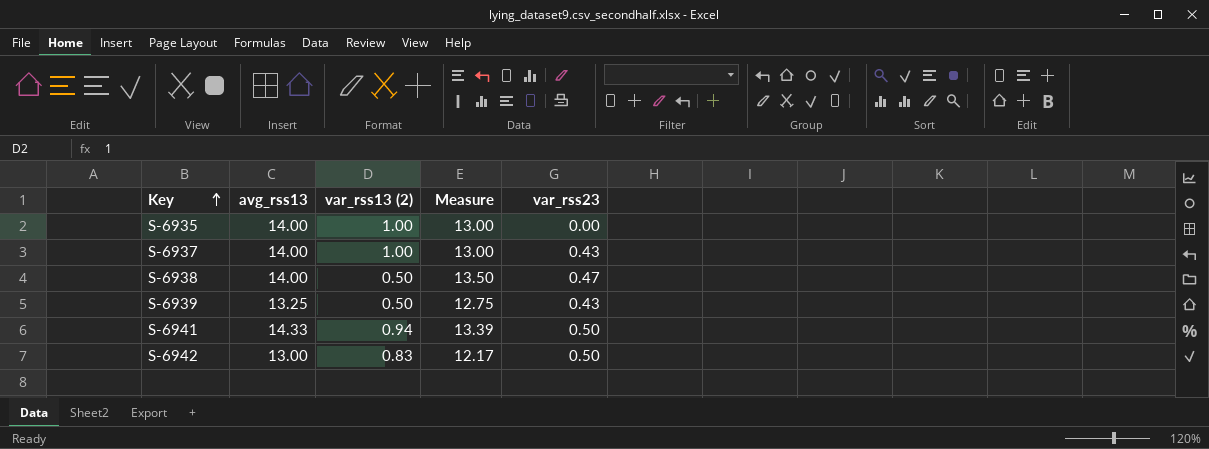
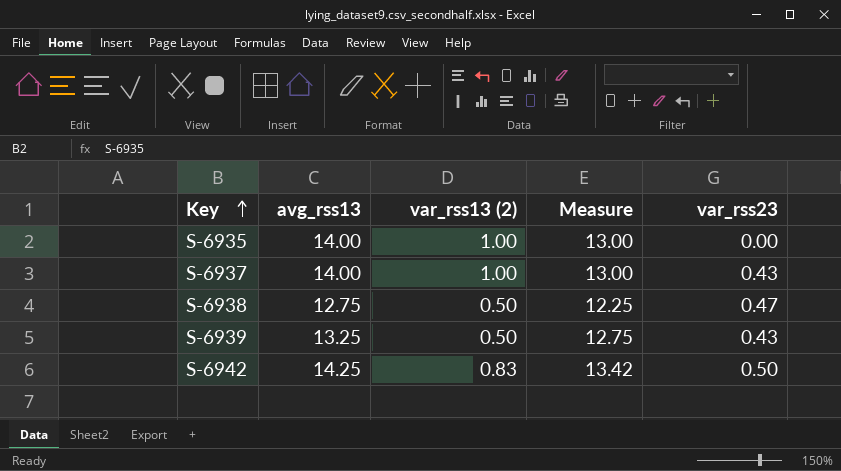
row S-6941: 14.33 | 0.94 | 13.39 | 0.50 -> none
S-6938 | avg_rss13: 14.00 -> 12.75
S-6938 | Measure: 13.50 -> 12.25
S-6942 | avg_rss13: 13.00 -> 14.25
S-6942 | Measure: 12.17 -> 13.42

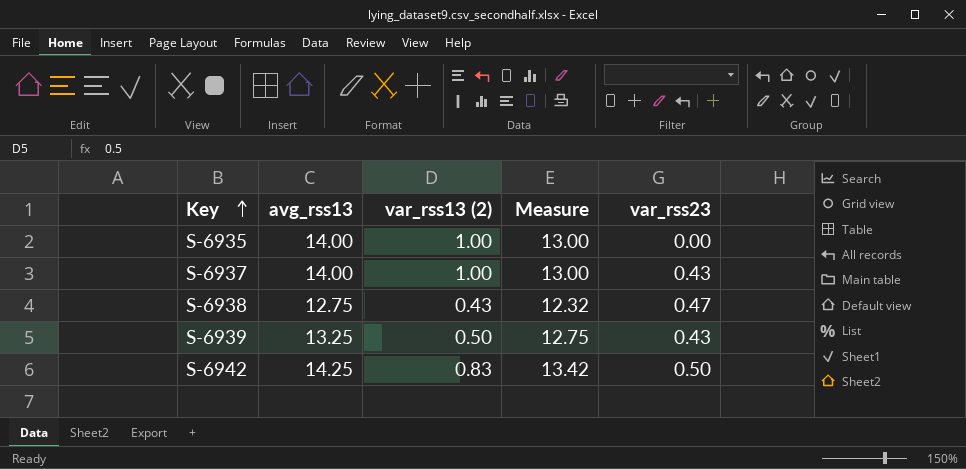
S-6938 | var_rss13 (2): 0.50 -> 0.43
S-6938 | Measure: 12.25 -> 12.32

